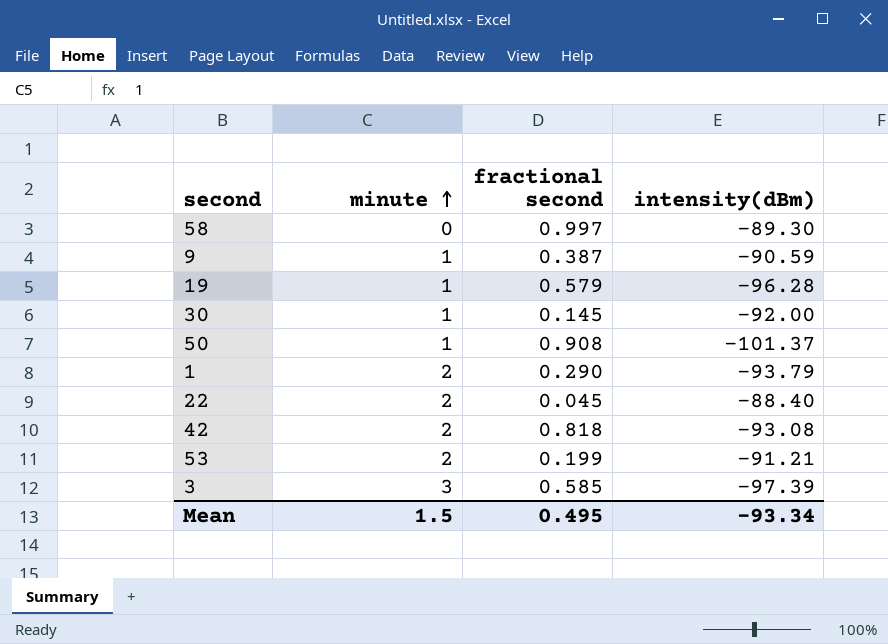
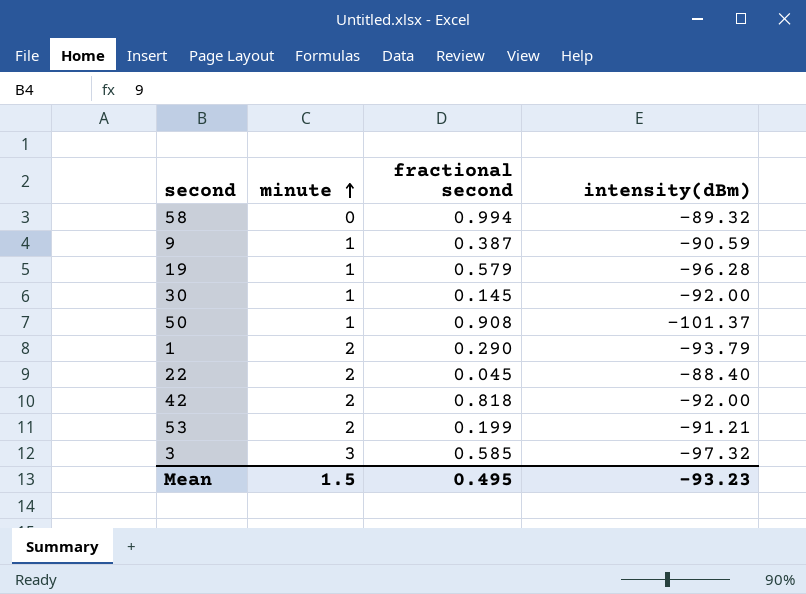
58 | fractional second: 0.997 -> 0.994
58 | intensity(dBm): -89.30 -> -89.32
42 | intensity(dBm): -93.08 -> -92.00
3 | intensity(dBm): -97.39 -> -97.32
Mean | intensity(dBm): -93.34 -> -93.23

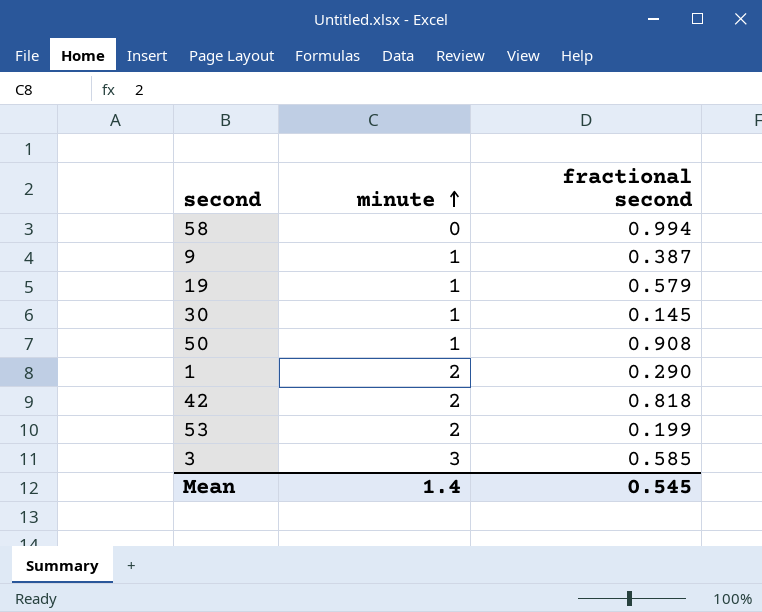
column intensity(dBm) | position: 4 -> none
row 22: 2 | 0.045 | -88.40 -> none
Mean | minute: 1.5 -> 1.4
Mean | fractional second: 0.495 -> 0.545

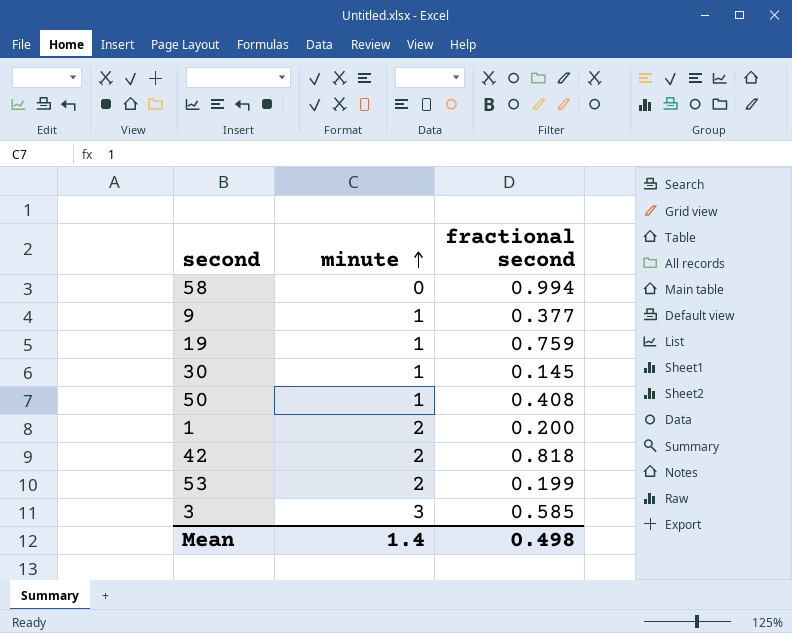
9 | fractional second: 0.387 -> 0.377
19 | fractional second: 0.579 -> 0.759
50 | fractional second: 0.908 -> 0.408
1 | fractional second: 0.290 -> 0.200
Mean | fractional second: 0.545 -> 0.498

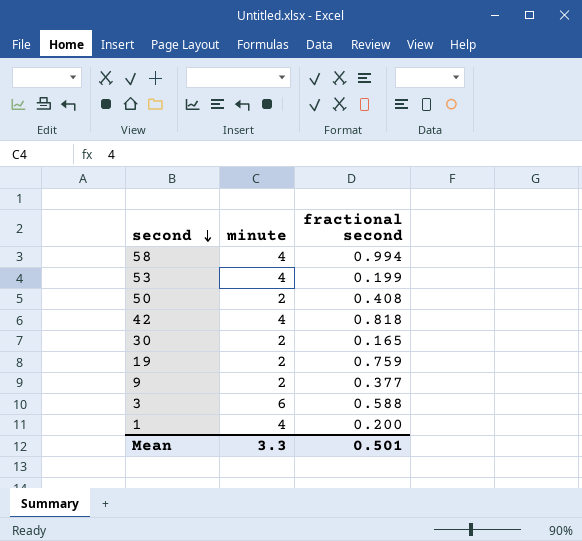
row order: minute ascending -> second descending
58 | minute: 0 -> 4
53 | minute: 2 -> 4
50 | minute: 1 -> 2
42 | minute: 2 -> 4
30 | minute: 1 -> 2
30 | fractional second: 0.145 -> 0.165
19 | minute: 1 -> 2
9 | minute: 1 -> 2
3 | minute: 3 -> 6
3 | fractional second: 0.585 -> 0.588
1 | minute: 2 -> 4
Mean | minute: 1.4 -> 3.3
Mean | fractional second: 0.498 -> 0.501

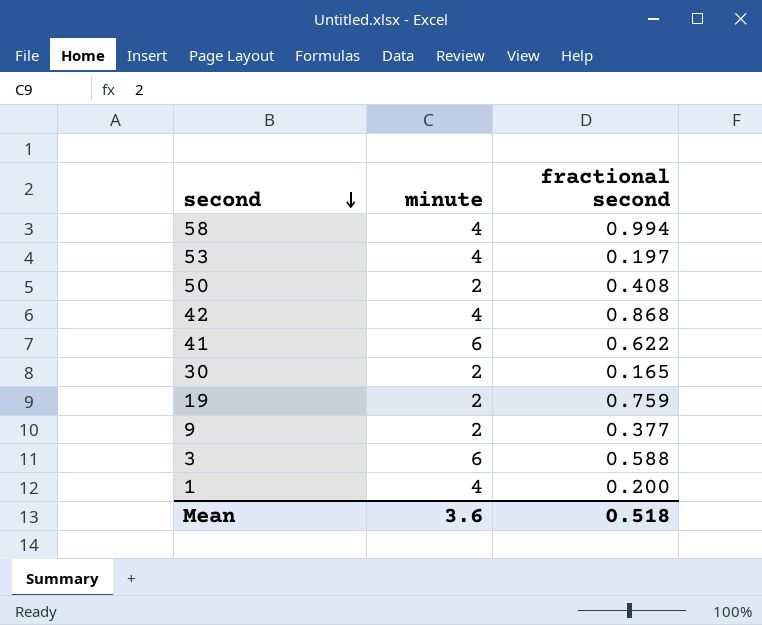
53 | fractional second: 0.199 -> 0.197
42 | fractional second: 0.818 -> 0.868
row 41: none -> 6 | 0.622
Mean | minute: 3.3 -> 3.6
Mean | fractional second: 0.501 -> 0.518

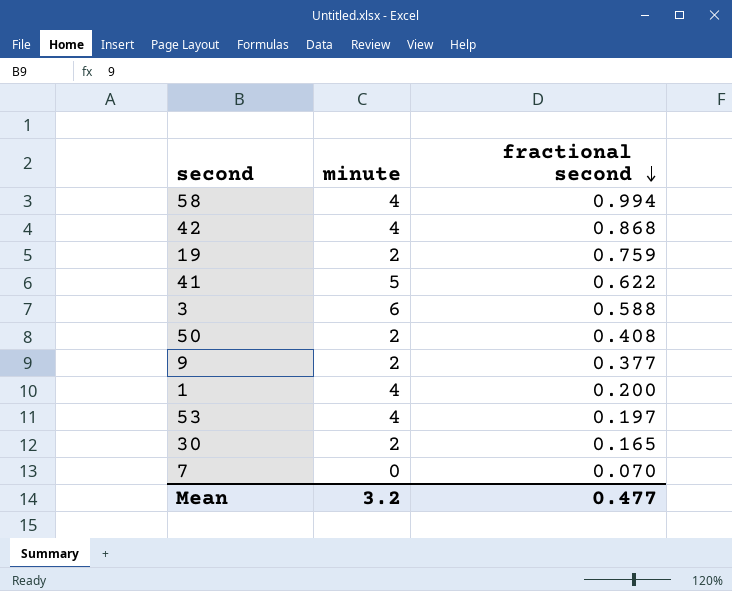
row order: second descending -> fractional second descending
41 | minute: 6 -> 5
row 7: none -> 0 | 0.070
Mean | minute: 3.6 -> 3.2
Mean | fractional second: 0.518 -> 0.477

